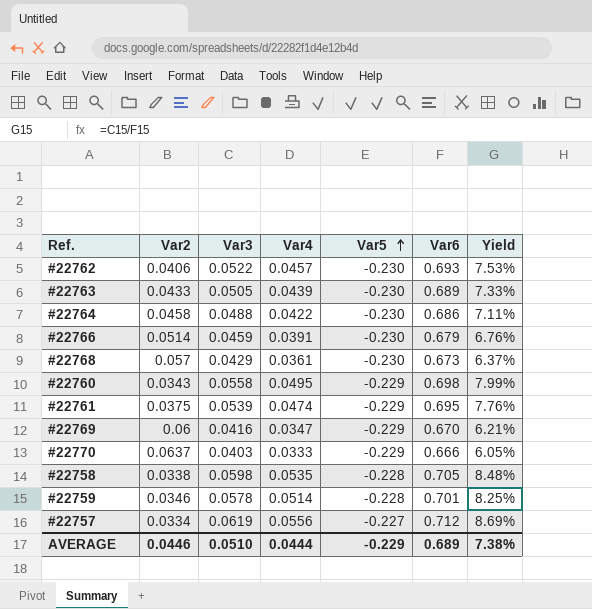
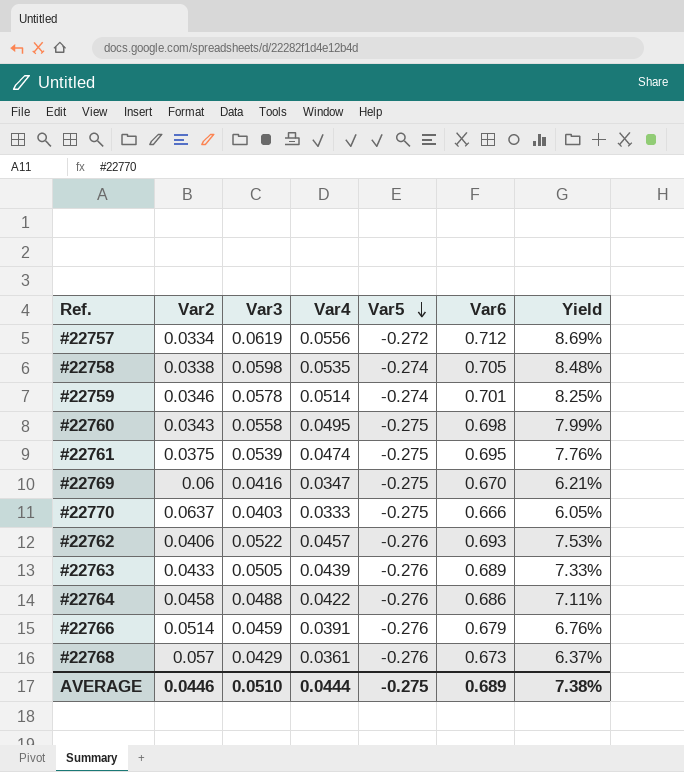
row order: Var5 ascending -> Var5 descending
#22757 | Var5: -0.227 -> -0.272
#22758 | Var5: -0.228 -> -0.274
#22759 | Var5: -0.228 -> -0.274
#22760 | Var5: -0.229 -> -0.275
#22761 | Var5: -0.229 -> -0.275
#22769 | Var5: -0.229 -> -0.275
#22770 | Var5: -0.229 -> -0.275
#22762 | Var5: -0.230 -> -0.276
#22763 | Var5: -0.230 -> -0.276
#22764 | Var5: -0.230 -> -0.276
#22766 | Var5: -0.230 -> -0.276
#22768 | Var5: -0.230 -> -0.276
AVERAGE | Var5: -0.229 -> -0.275

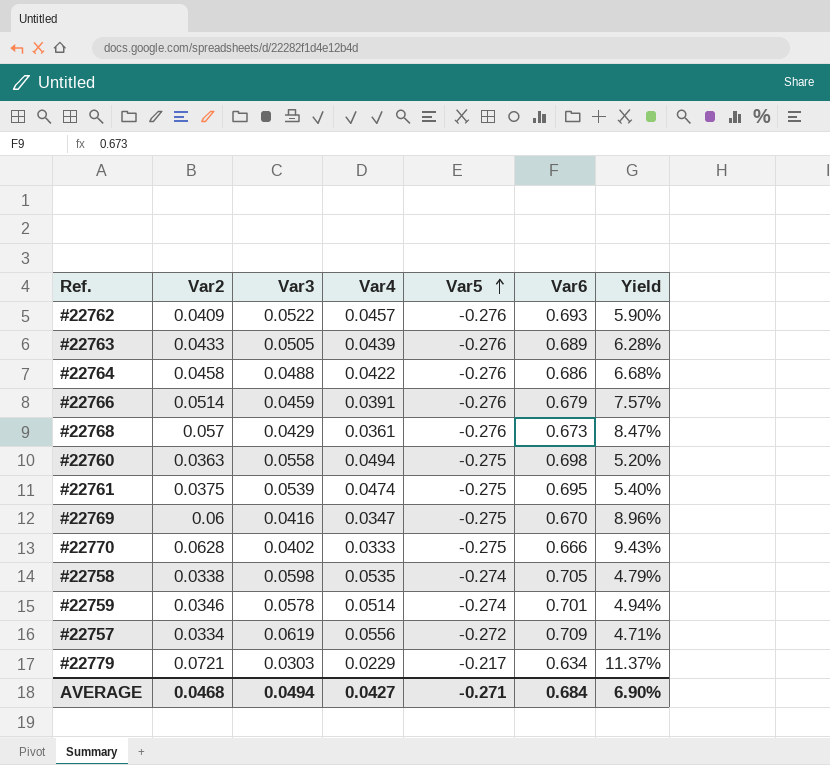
row order: Var5 descending -> Var5 ascending
column Yield | formula: [Var3] / [Var6] -> [Var2] / [Var6]
#22762 | Var2: 0.0406 -> 0.0409
#22760 | Var2: 0.0343 -> 0.0363
#22760 | Var4: 0.0495 -> 0.0494
#22770 | Var2: 0.0637 -> 0.0628
#22770 | Var3: 0.0403 -> 0.0402
#22757 | Var6: 0.712 -> 0.709
row #22779: none -> 0.0721 | 0.0303 | 0.0229 | -0.217 | 0.634 | 11.37%
AVERAGE | Var2: 0.0446 -> 0.0468
AVERAGE | Var3: 0.0510 -> 0.0494
AVERAGE | Var4: 0.0444 -> 0.0427
AVERAGE | Var5: -0.275 -> -0.271
AVERAGE | Var6: 0.689 -> 0.684
AVERAGE | Yield: 7.38% -> 6.90%

